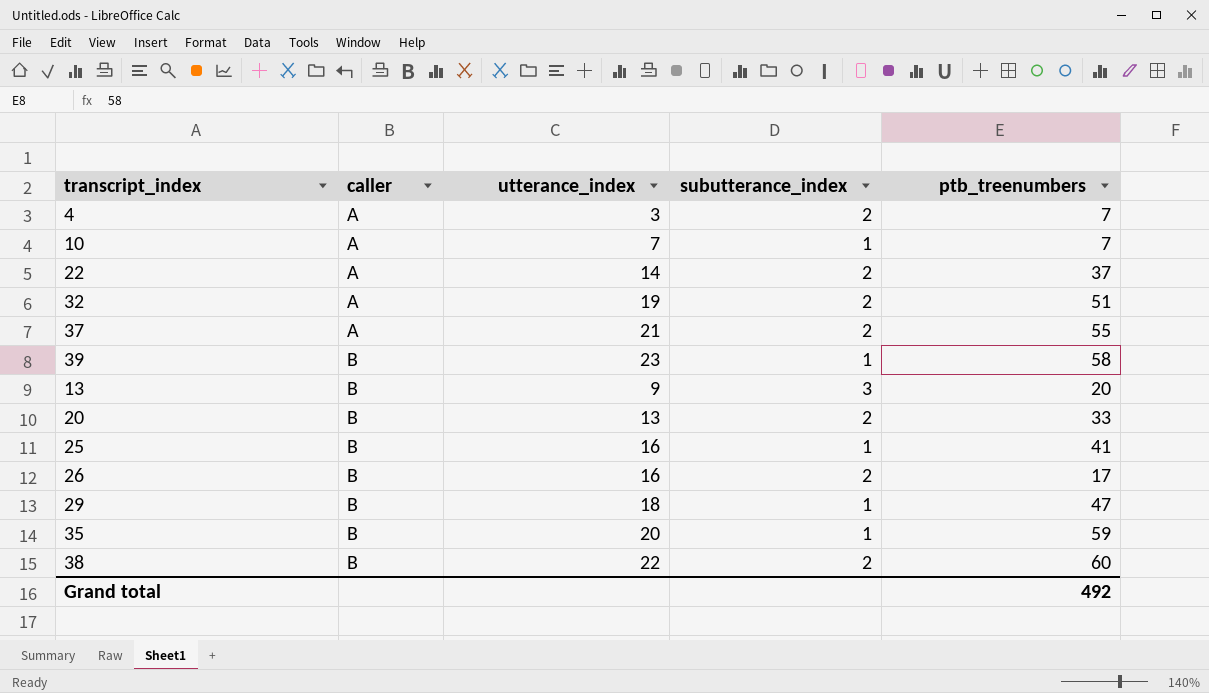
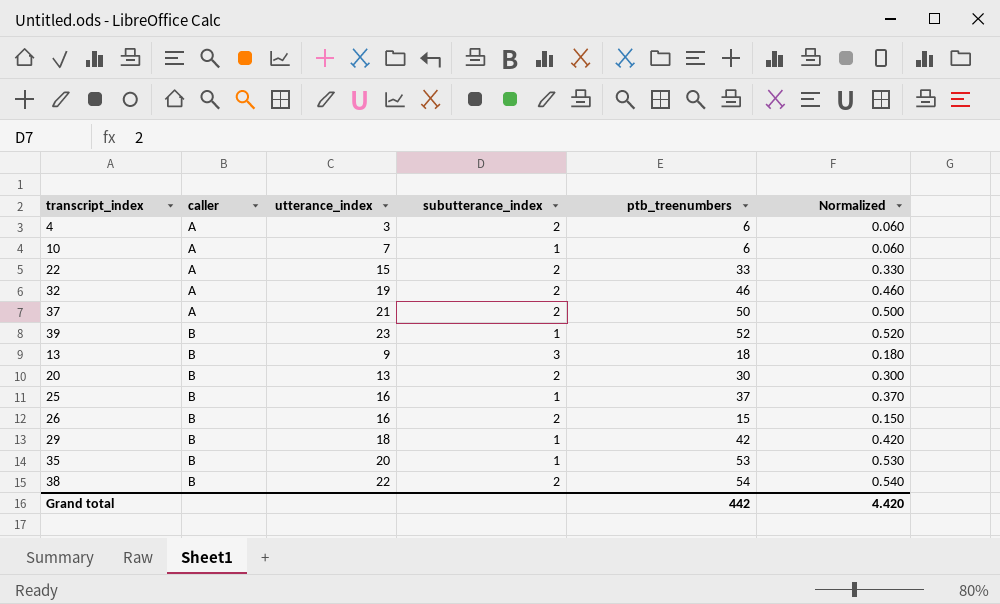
column Normalized | formula: none -> [ptb_treenumbers] * 0.01
4 | ptb_treenumbers: 7 -> 6
10 | ptb_treenumbers: 7 -> 6
22 | utterance_index: 14 -> 15
22 | ptb_treenumbers: 37 -> 33
32 | ptb_treenumbers: 51 -> 46
37 | ptb_treenumbers: 55 -> 50
39 | ptb_treenumbers: 58 -> 52
13 | ptb_treenumbers: 20 -> 18
20 | ptb_treenumbers: 33 -> 30
25 | ptb_treenumbers: 41 -> 37
26 | ptb_treenumbers: 17 -> 15
29 | ptb_treenumbers: 47 -> 42
35 | ptb_treenumbers: 59 -> 53
38 | ptb_treenumbers: 60 -> 54
Grand total | ptb_treenumbers: 492 -> 442

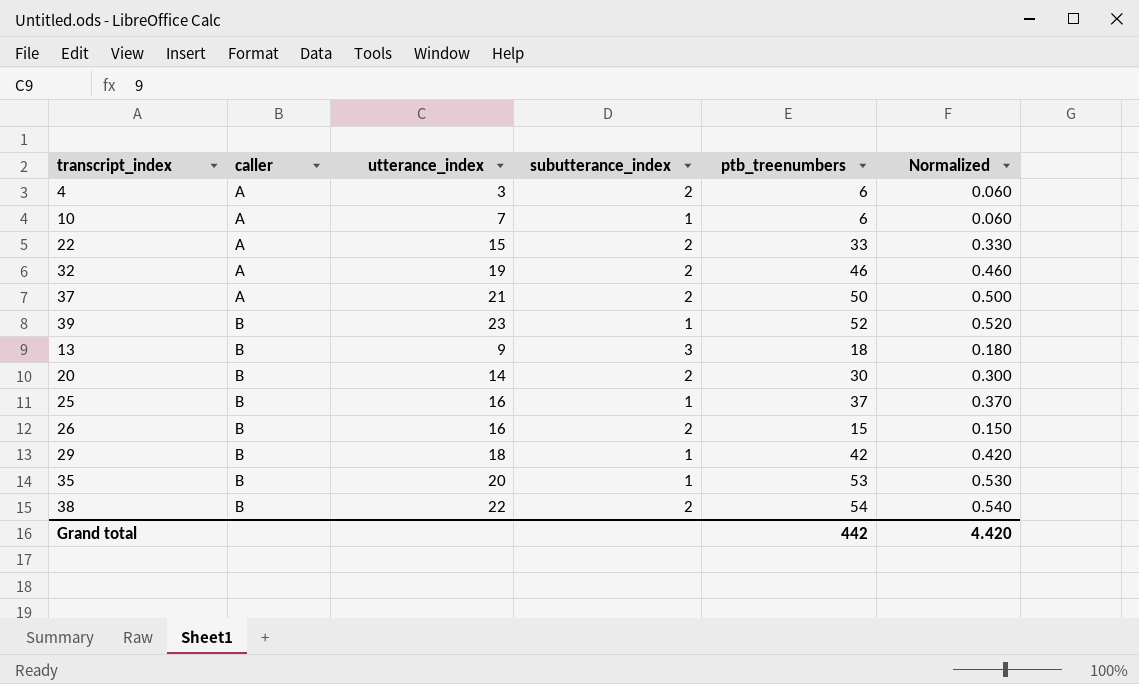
20 | utterance_index: 13 -> 14

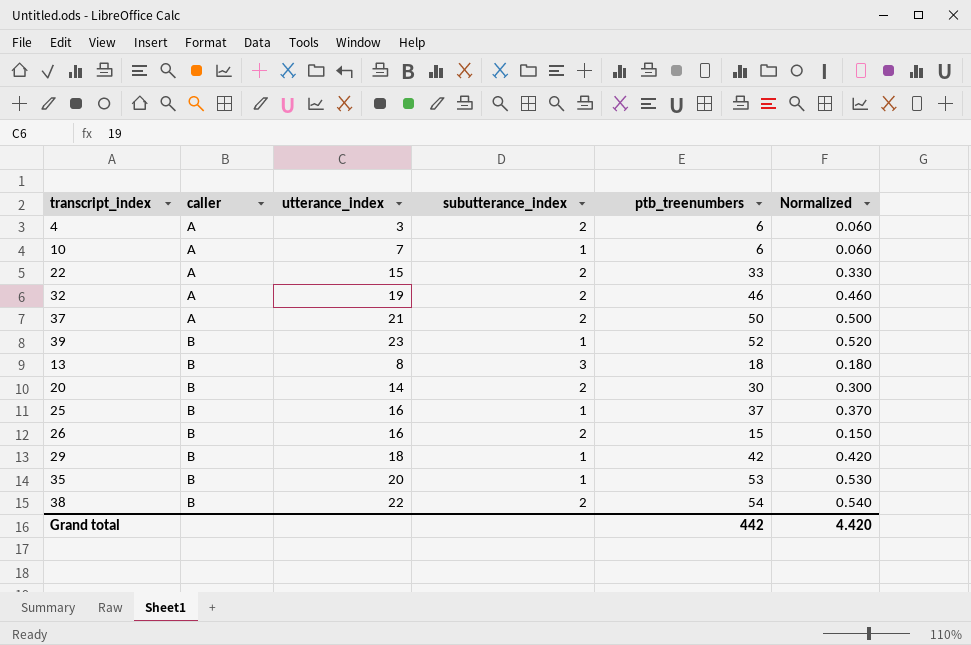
13 | utterance_index: 9 -> 8

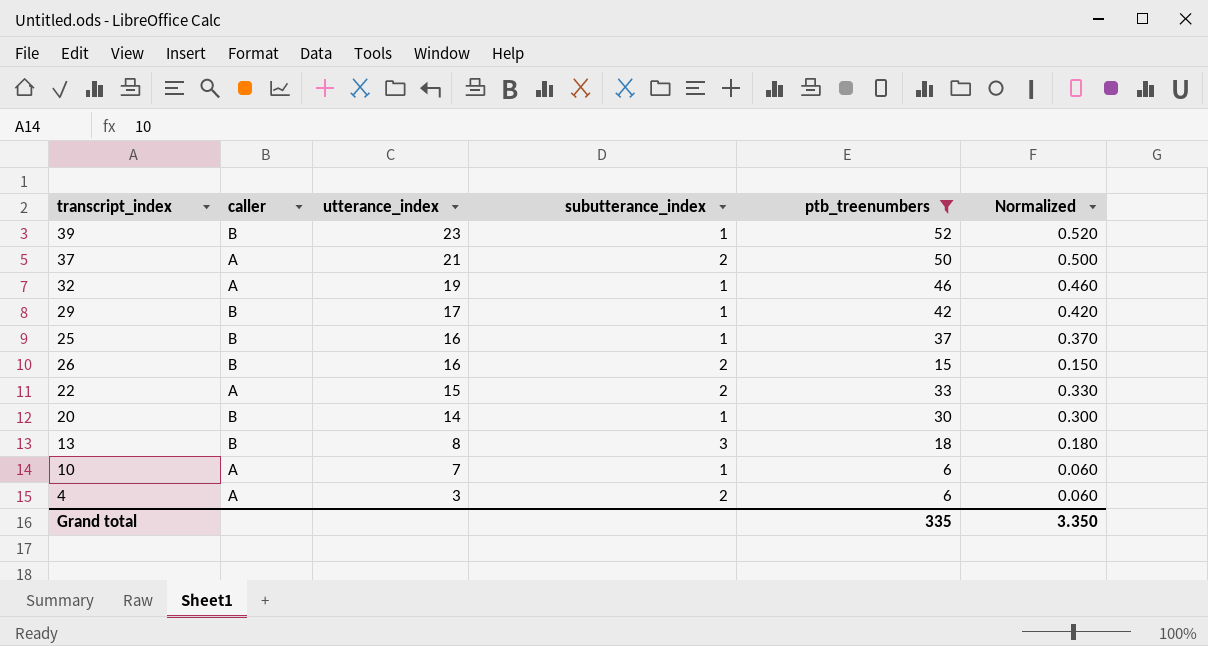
filter: none -> ptb_treenumbers <= 52
row order: caller ascending -> utterance_index descending
32 | subutterance_index: 2 -> 1
29 | utterance_index: 18 -> 17
20 | subutterance_index: 2 -> 1
Grand total | ptb_treenumbers: 442 -> 335
Grand total | Normalized: 4.420 -> 3.350

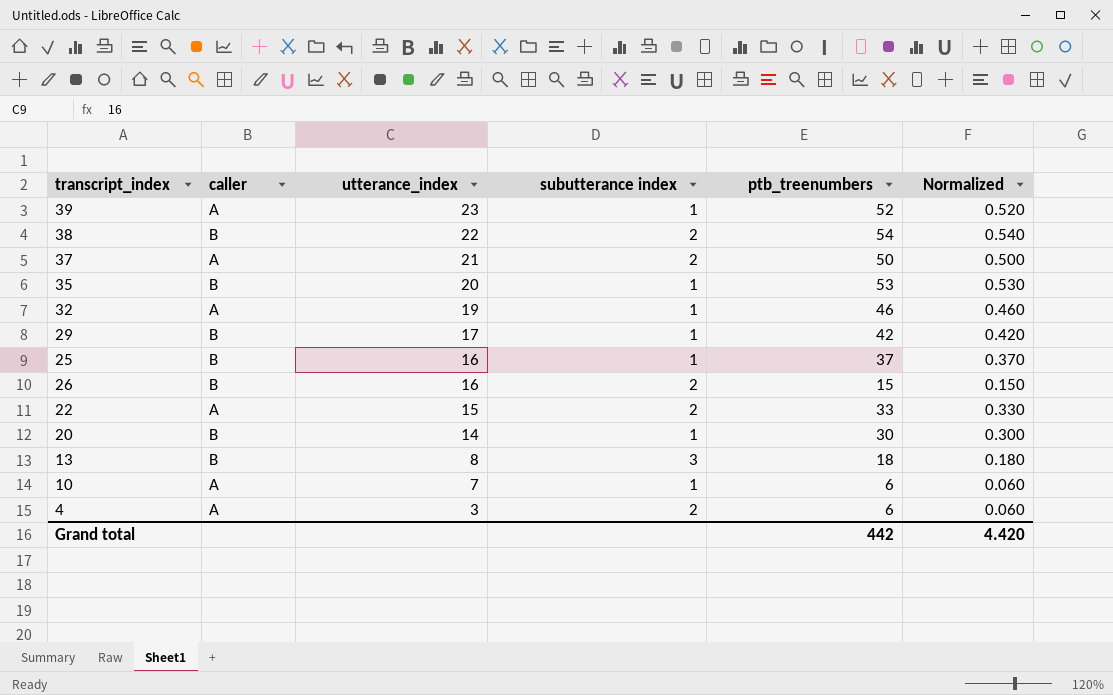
filter: ptb_treenumbers <= 52 -> none
column name: subutterance_index -> subutterance index
39 | caller: B -> A
Grand total | ptb_treenumbers: 335 -> 442
Grand total | Normalized: 3.350 -> 4.420

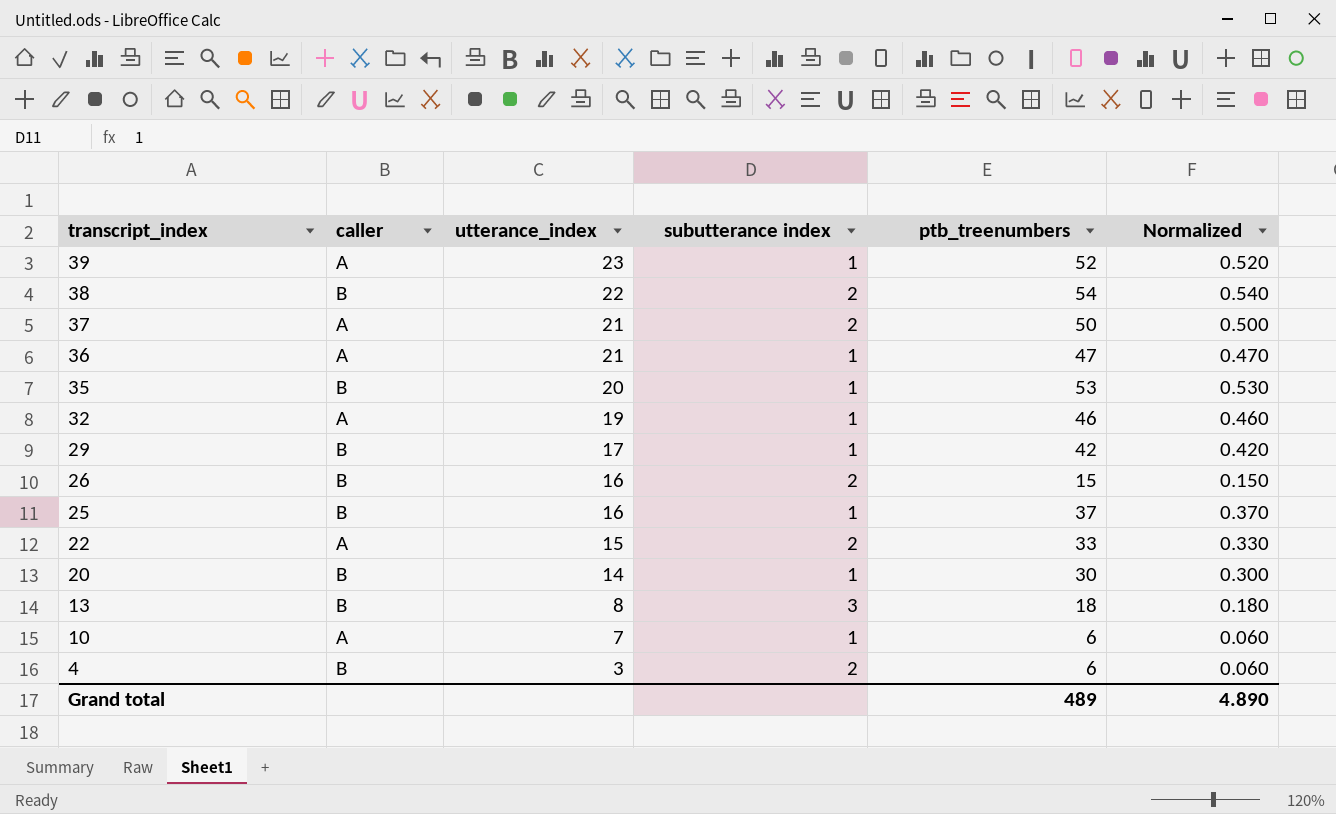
row order: utterance_index descending -> transcript_index descending
row 36: none -> A | 21 | 1 | 47 | 0.470
4 | caller: A -> B
Grand total | ptb_treenumbers: 442 -> 489
Grand total | Normalized: 4.420 -> 4.890

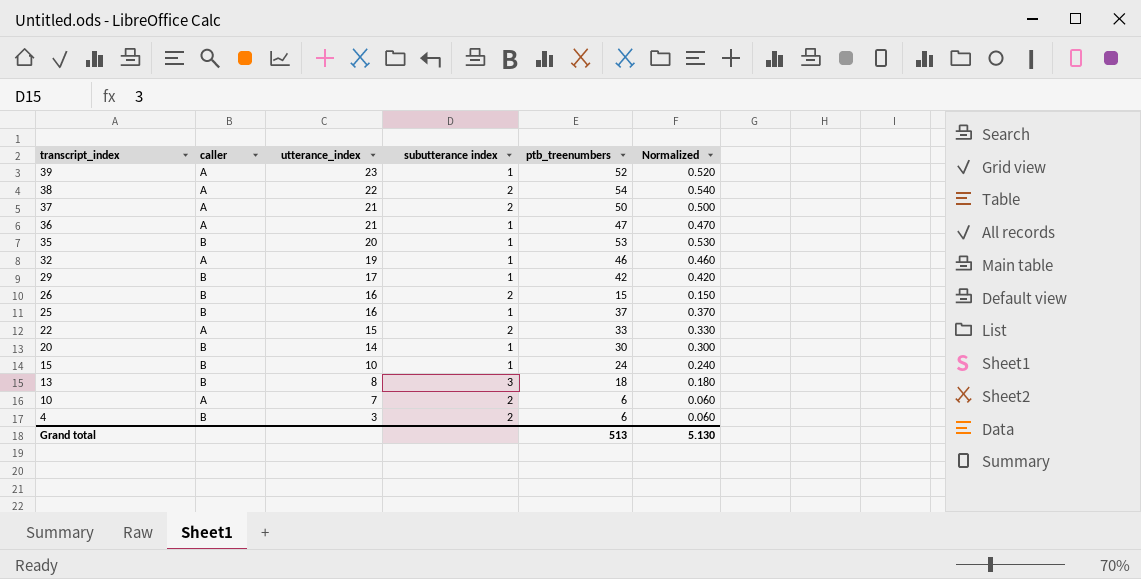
38 | caller: B -> A
row 15: none -> B | 10 | 1 | 24 | 0.240
10 | subutterance index: 1 -> 2
Grand total | ptb_treenumbers: 489 -> 513
Grand total | Normalized: 4.890 -> 5.130

